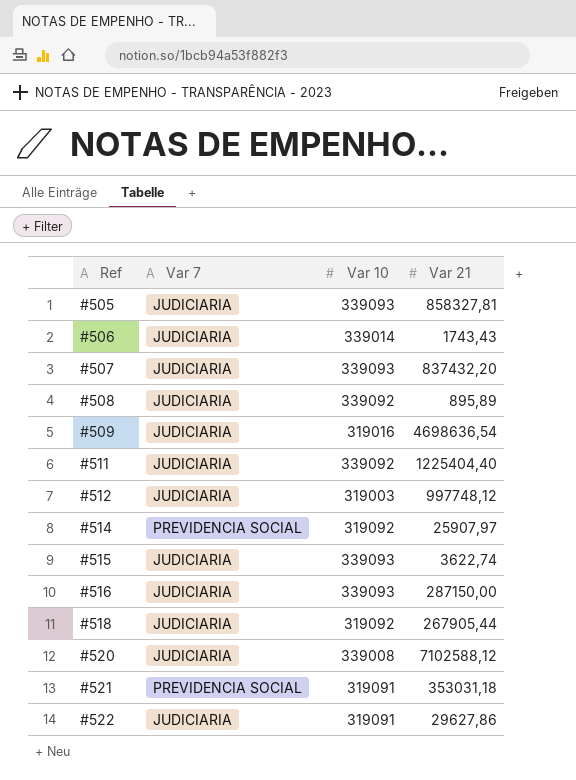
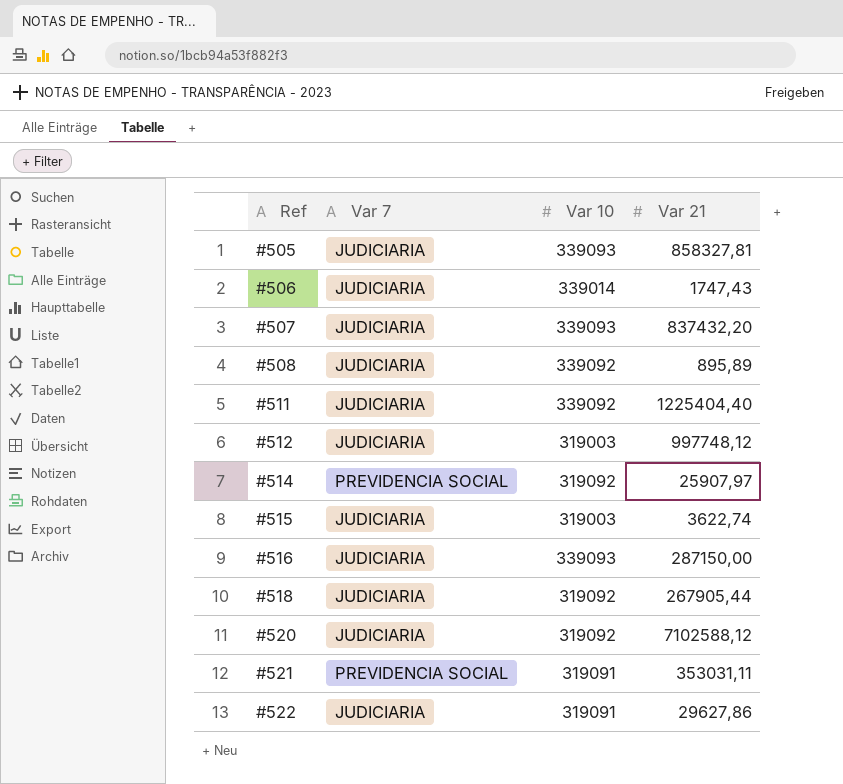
row #509: JUDICIARIA | 319016 | 4698636,54 -> none
#506 | Var 21: 1743,43 -> 1747,43
#515 | Var 10: 339093 -> 319003
#520 | Var 10: 339008 -> 319092
#521 | Var 21: 353031,18 -> 353031,11

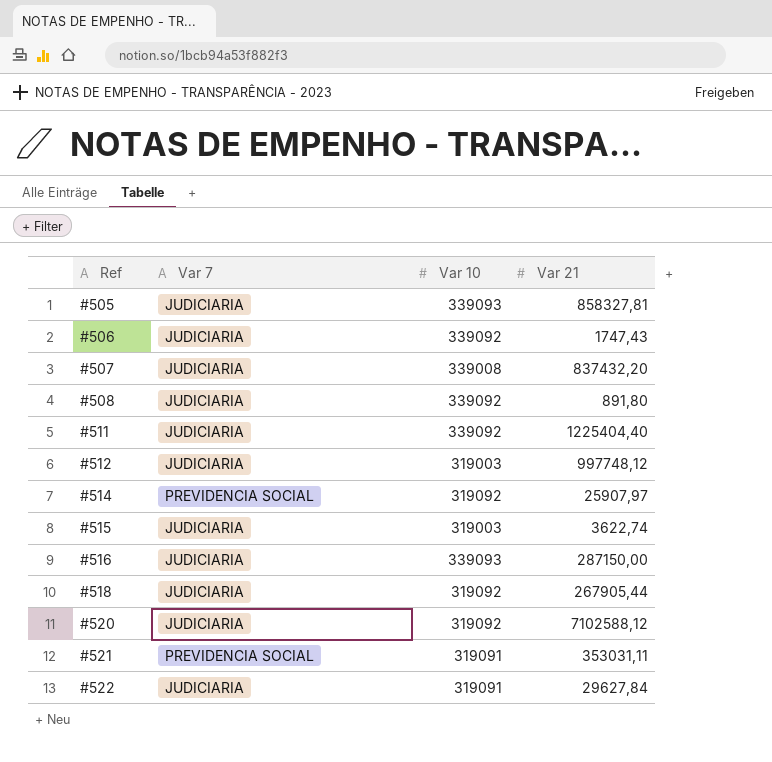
#506 | Var 10: 339014 -> 339092
#507 | Var 10: 339093 -> 339008
#508 | Var 21: 895,89 -> 891,80
#522 | Var 21: 29627,86 -> 29627,84

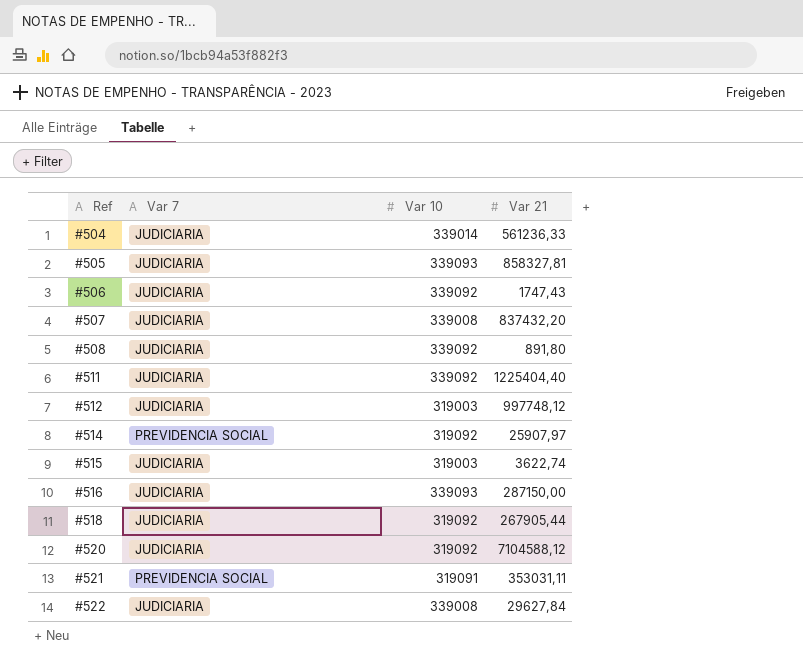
row #504: none -> JUDICIARIA | 339014 | 561236,33
#520 | Var 21: 7102588,12 -> 7104588,12
#522 | Var 10: 319091 -> 339008

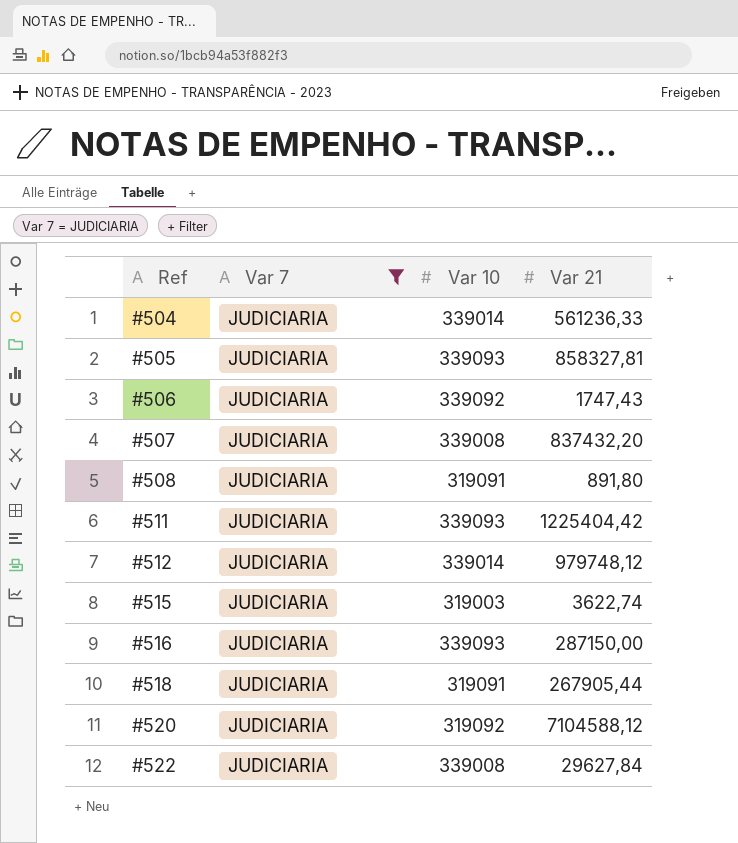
filter: none -> Var 7 = JUDICIARIA
#508 | Var 10: 339092 -> 319091
#511 | Var 10: 339092 -> 339093
#511 | Var 21: 1225404,40 -> 1225404,42
#512 | Var 10: 319003 -> 339014
#512 | Var 21: 997748,12 -> 979748,12
#518 | Var 10: 319092 -> 319091

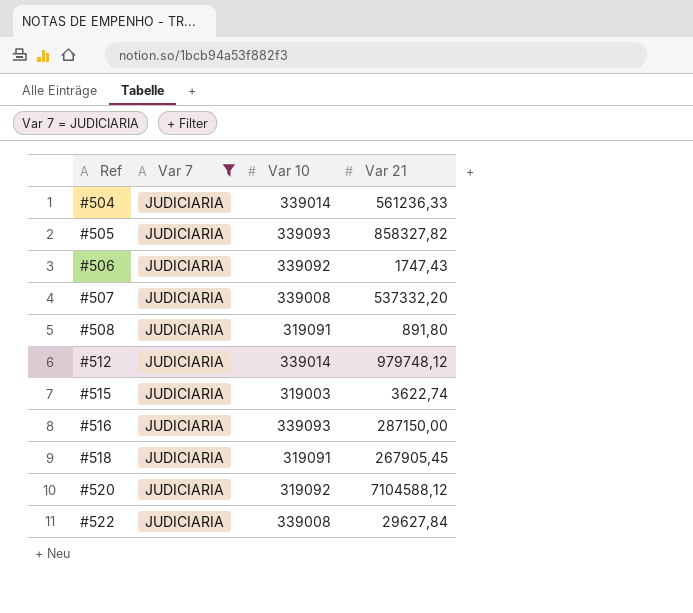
row #511: JUDICIARIA | 339093 | 1225404,42 -> none
#505 | Var 21: 858327,81 -> 858327,82
#507 | Var 21: 837432,20 -> 537332,20
#518 | Var 21: 267905,44 -> 267905,45

